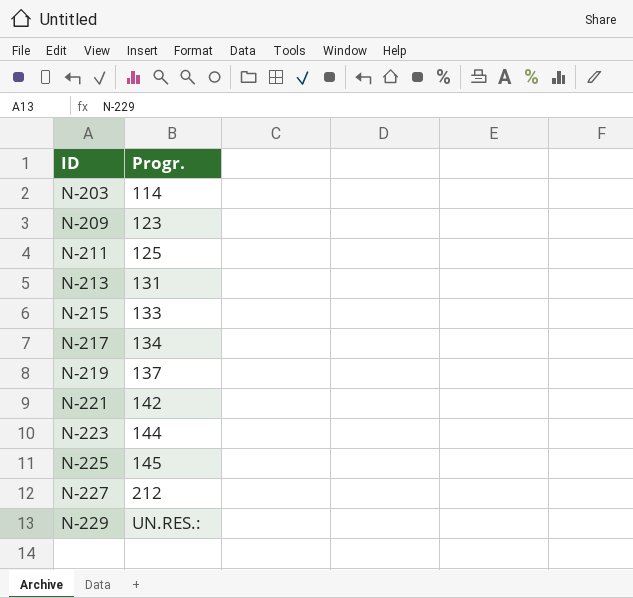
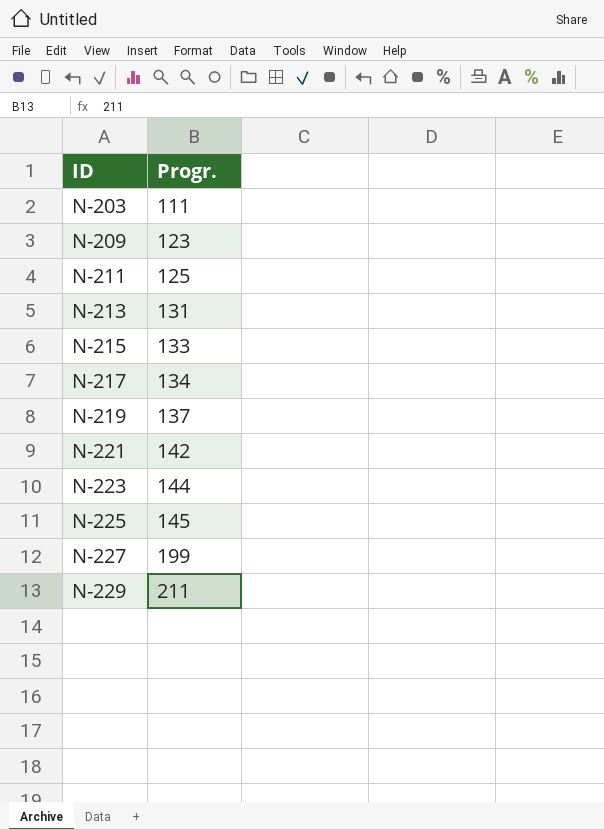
N-203 | Progr.: 114 -> 111
N-227 | Progr.: 212 -> 199
N-229 | Progr.: UN.RES.: -> 211

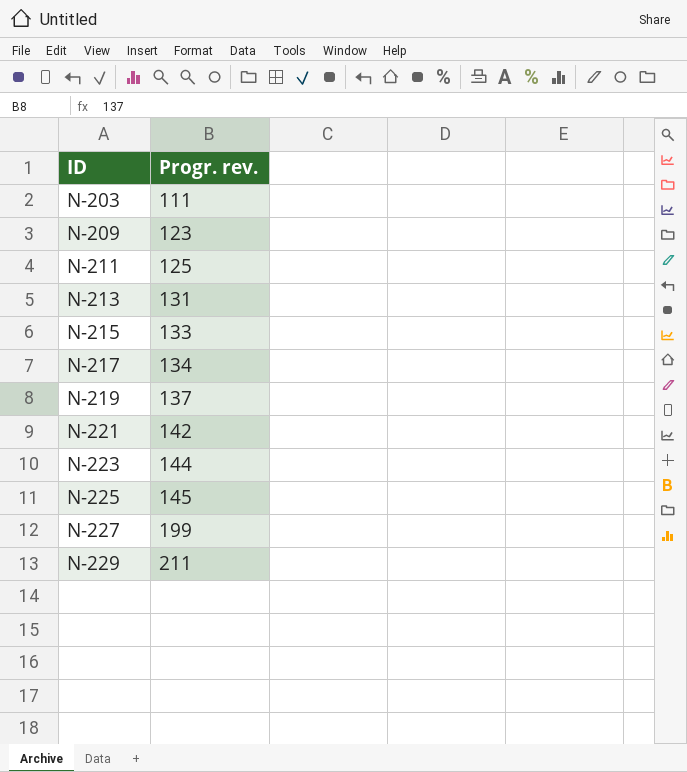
column name: Progr. -> Progr. rev.

